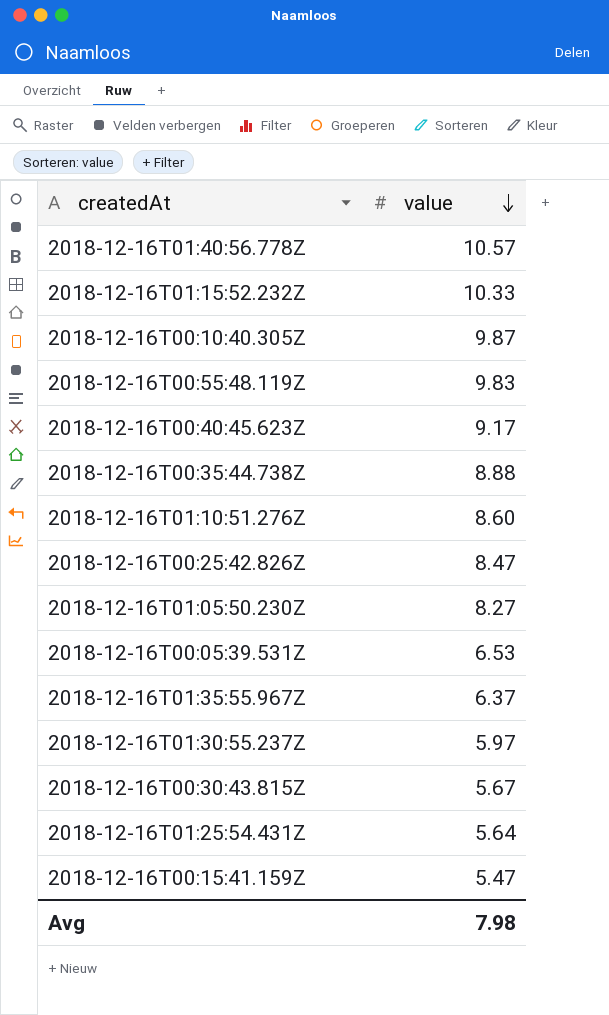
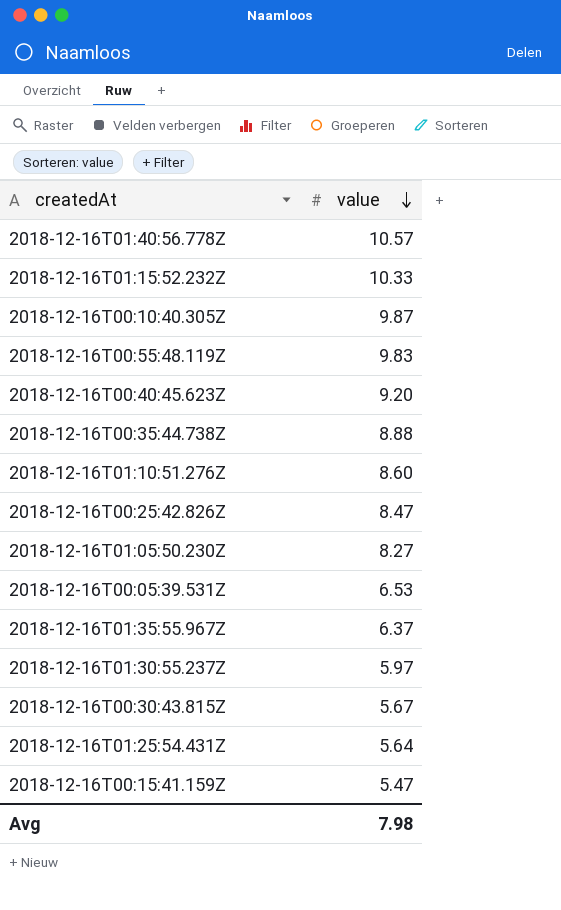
2018-12-16T00:40:45.623Z | value: 9.17 -> 9.20

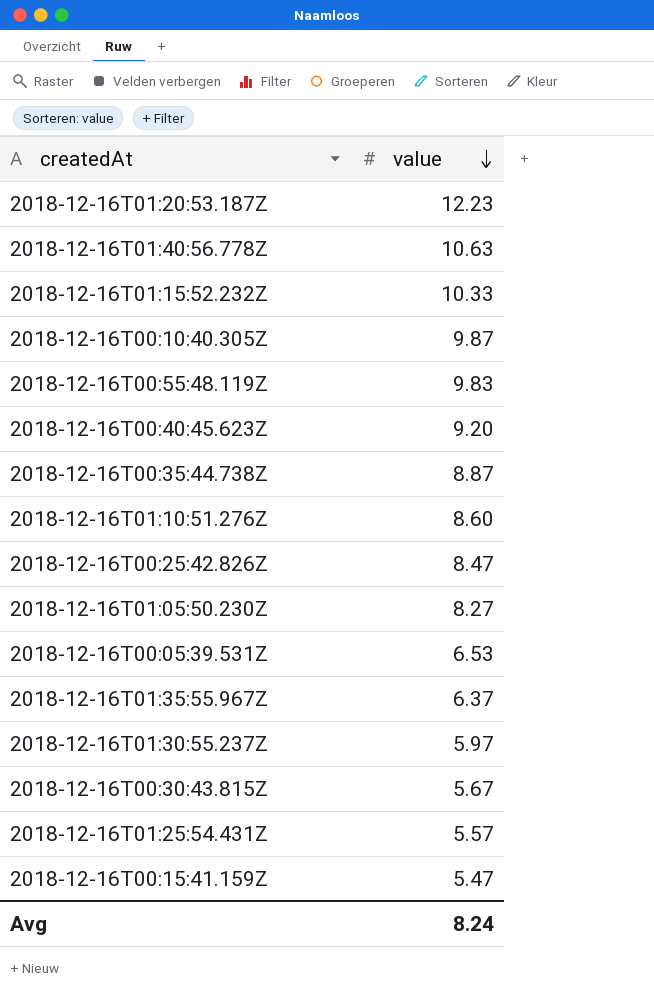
row 2018-12-16T01:20:53.187Z: none -> 12.23
2018-12-16T01:40:56.778Z | value: 10.57 -> 10.63
2018-12-16T00:35:44.738Z | value: 8.88 -> 8.87
2018-12-16T01:25:54.431Z | value: 5.64 -> 5.57
Avg | value: 7.98 -> 8.24

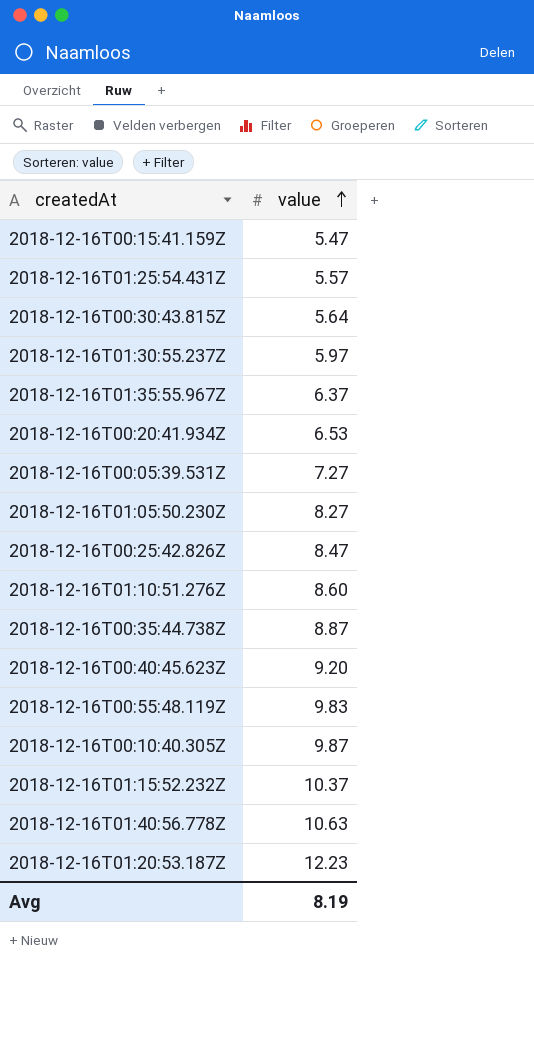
row order: value descending -> value ascending
2018-12-16T00:30:43.815Z | value: 5.67 -> 5.64
row 2018-12-16T00:20:41.934Z: none -> 6.53
2018-12-16T00:05:39.531Z | value: 6.53 -> 7.27
2018-12-16T01:15:52.232Z | value: 10.33 -> 10.37
Avg | value: 8.24 -> 8.19

